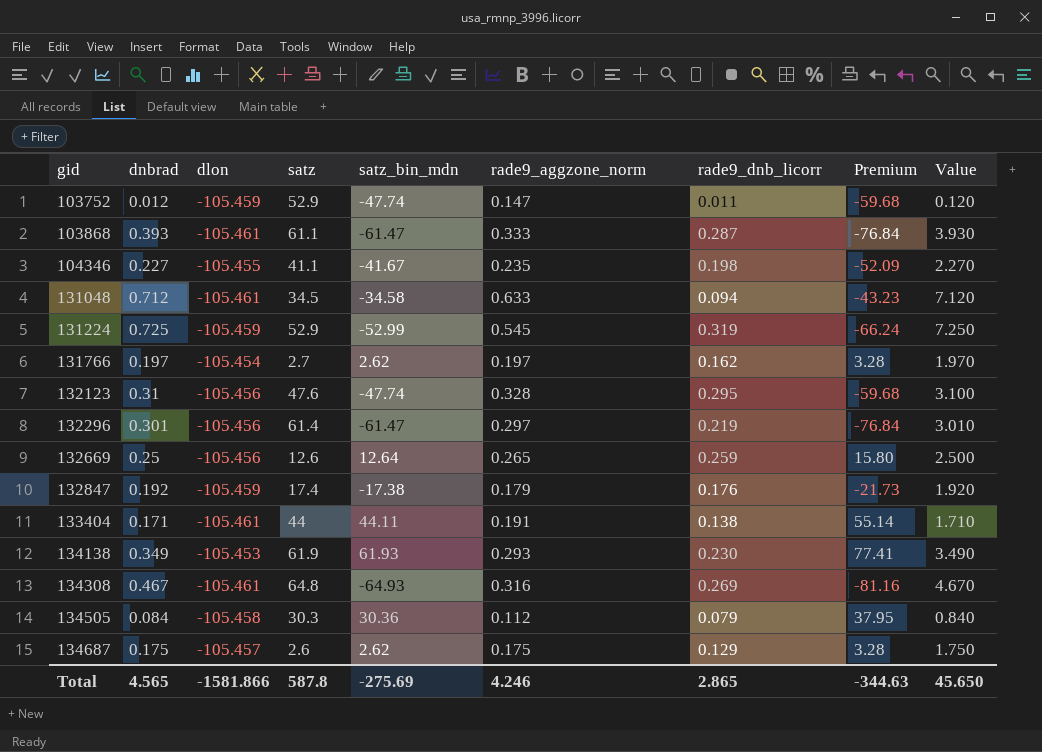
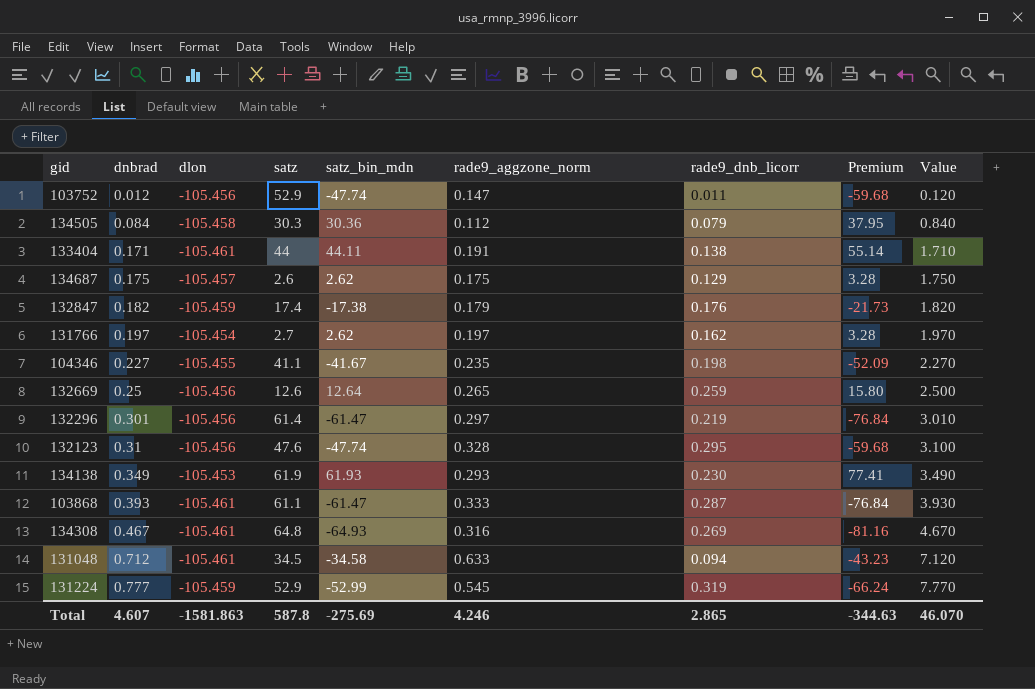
row order: gid ascending -> dnbrad ascending
103752 | dlon: -105.459 -> -105.456
132847 | dnbrad: 0.192 -> 0.182
132847 | Value: 1.920 -> 1.820
131224 | dnbrad: 0.725 -> 0.777
131224 | Value: 7.250 -> 7.770
Total | dnbrad: 4.565 -> 4.607
Total | dlon: -1581.866 -> -1581.863
Total | Value: 45.650 -> 46.070

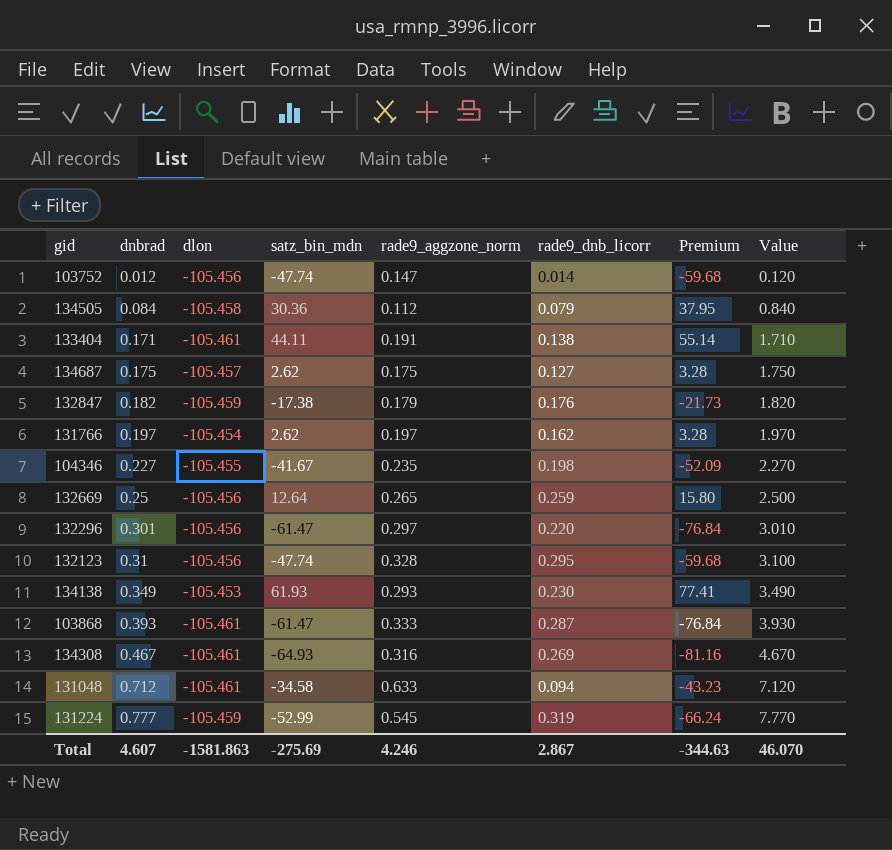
column satz | position: 4 -> none
103752 | rade9_dnb_licorr: 0.011 -> 0.014
134687 | rade9_dnb_licorr: 0.129 -> 0.127
132296 | rade9_dnb_licorr: 0.219 -> 0.220
Total | rade9_dnb_licorr: 2.865 -> 2.867

